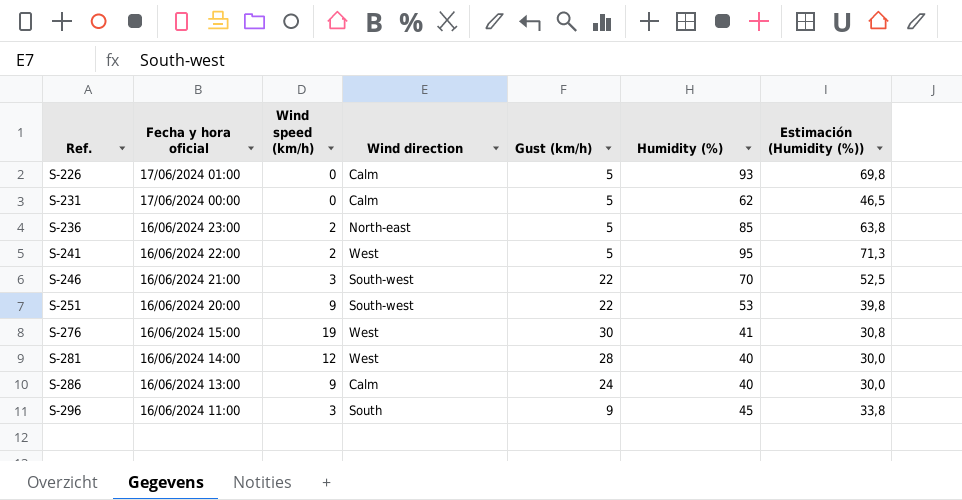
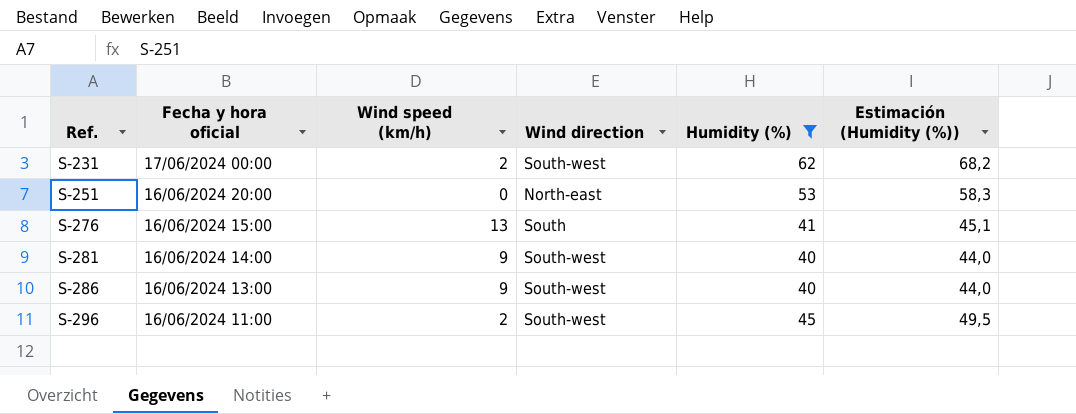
filter: none -> Humidity (%) <= 62
column Gust (km/h) | position: 5 -> none
column Estimación (Humidity (%)) | formula: [Humidity (%)] * 0,75 -> [Humidity (%)] * 1,1
S-231 | Wind speed (km/h): 0 -> 2
S-231 | Wind direction: Calm -> South-west
S-251 | Wind speed (km/h): 9 -> 0
S-251 | Wind direction: South-west -> North-east
S-276 | Wind speed (km/h): 19 -> 13
S-276 | Wind direction: West -> South
S-281 | Wind speed (km/h): 12 -> 9
S-281 | Wind direction: West -> South-west
S-286 | Wind direction: Calm -> South-west
S-296 | Wind speed (km/h): 3 -> 2
S-296 | Wind direction: South -> South-west

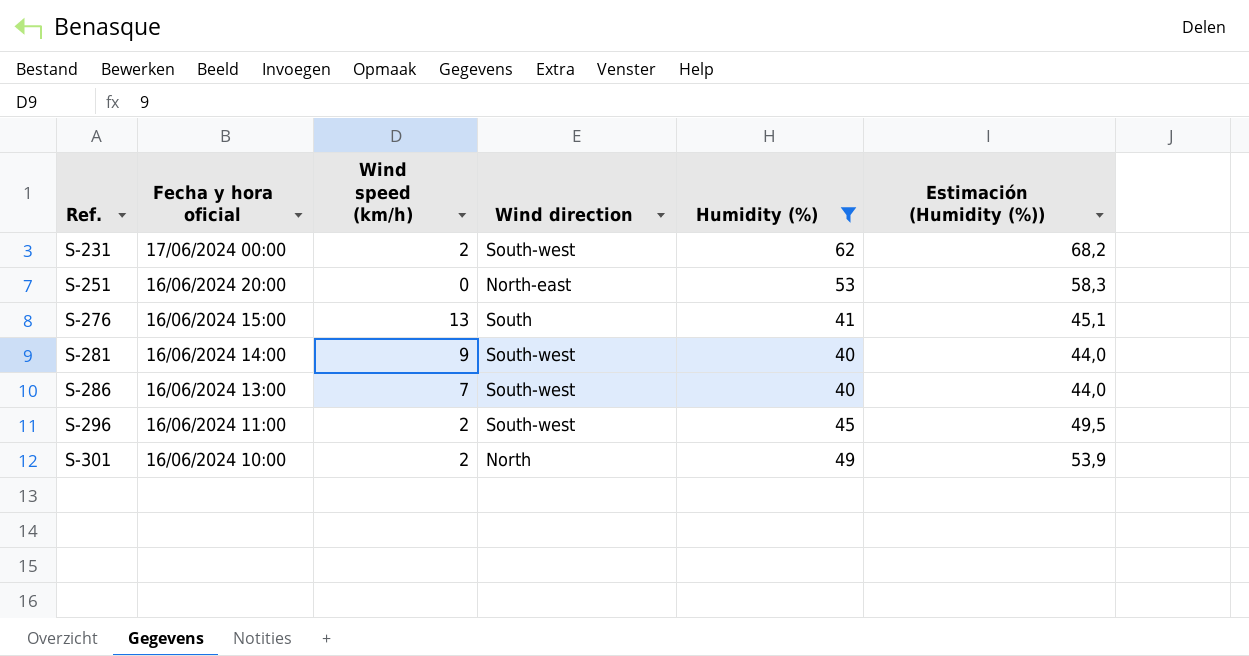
S-286 | Wind speed (km/h): 9 -> 7
row S-301: none -> 16/06/2024 10:00 | 2 | North | 49 | 53,9

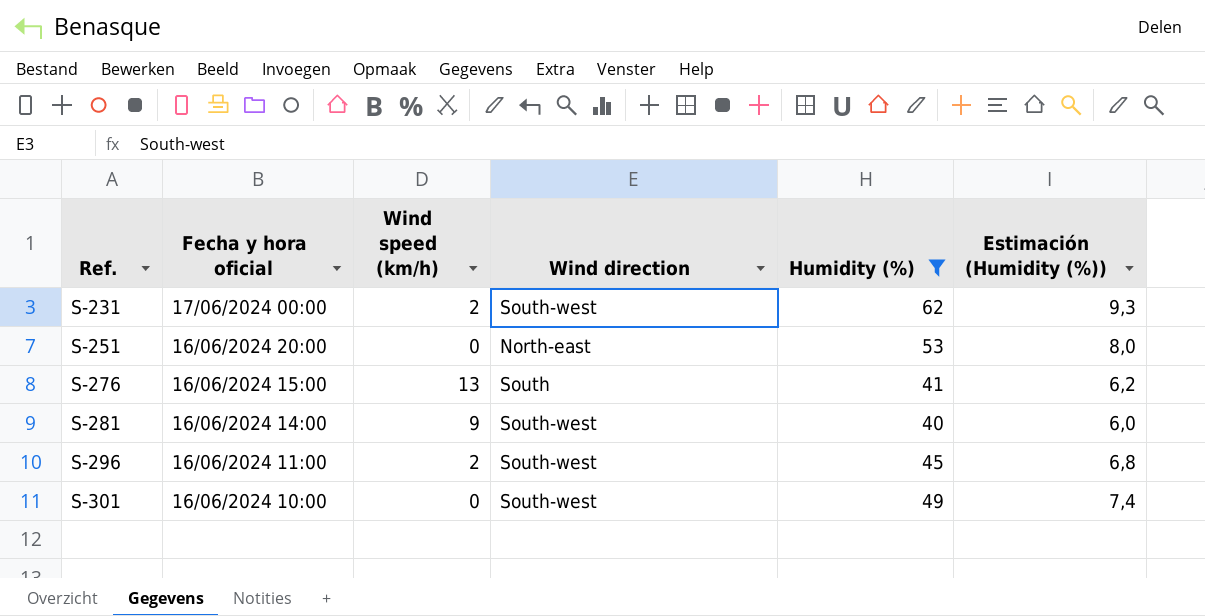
column Estimación (Humidity (%)) | formula: [Humidity (%)] * 1,1 -> [Humidity (%)] * 0,15
row S-286: 16/06/2024 13:00 | 7 | South-west | 40 | 44,0 -> none
S-301 | Wind speed (km/h): 2 -> 0
S-301 | Wind direction: North -> South-west

